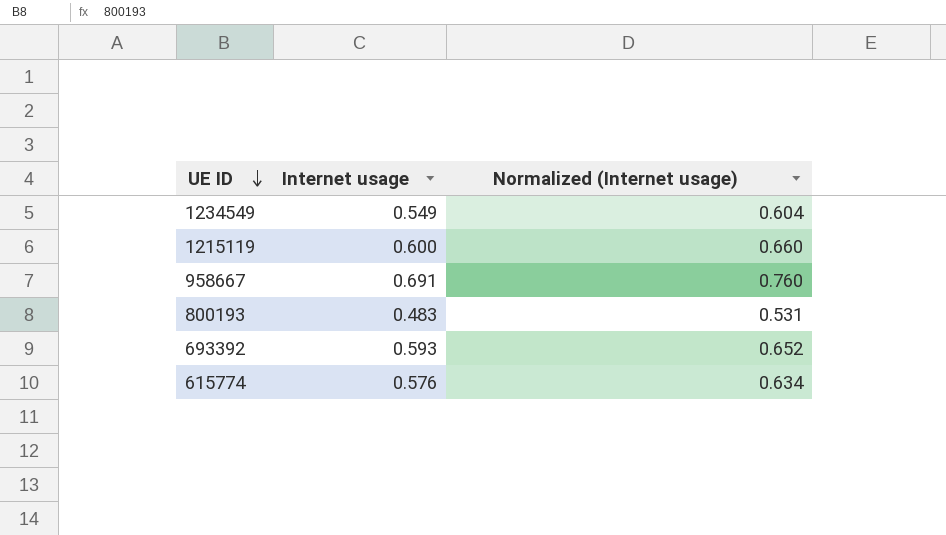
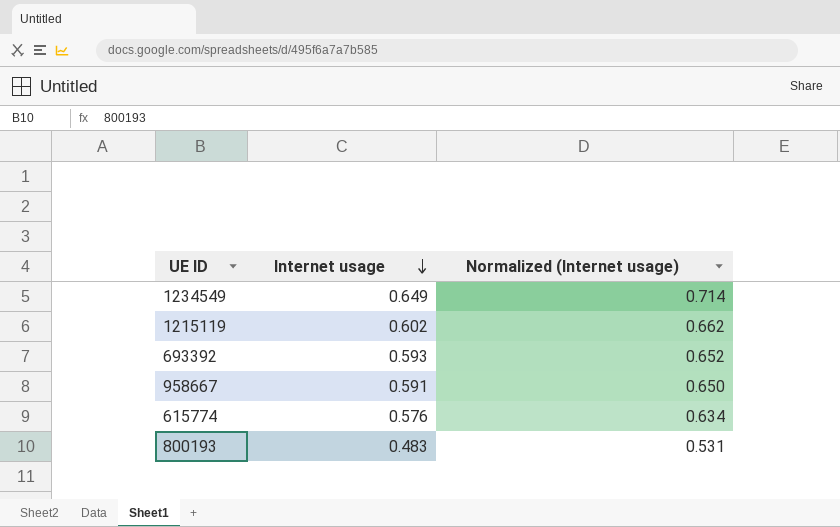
row order: UE ID descending -> Internet usage descending
1234549 | Internet usage: 0.549 -> 0.649
1234549 | Normalized (Internet usage): 0.604 -> 0.714
1215119 | Internet usage: 0.600 -> 0.602
1215119 | Normalized (Internet usage): 0.660 -> 0.662
958667 | Internet usage: 0.691 -> 0.591
958667 | Normalized (Internet usage): 0.760 -> 0.650

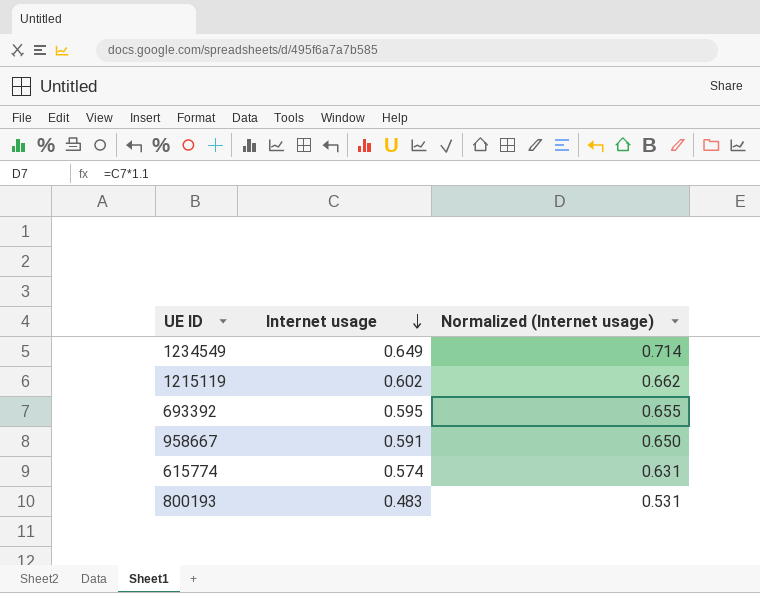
693392 | Internet usage: 0.593 -> 0.595
693392 | Normalized (Internet usage): 0.652 -> 0.655
615774 | Internet usage: 0.576 -> 0.574
615774 | Normalized (Internet usage): 0.634 -> 0.631

